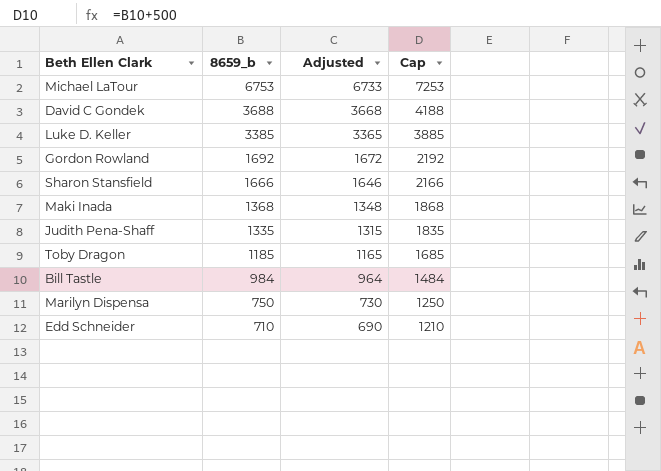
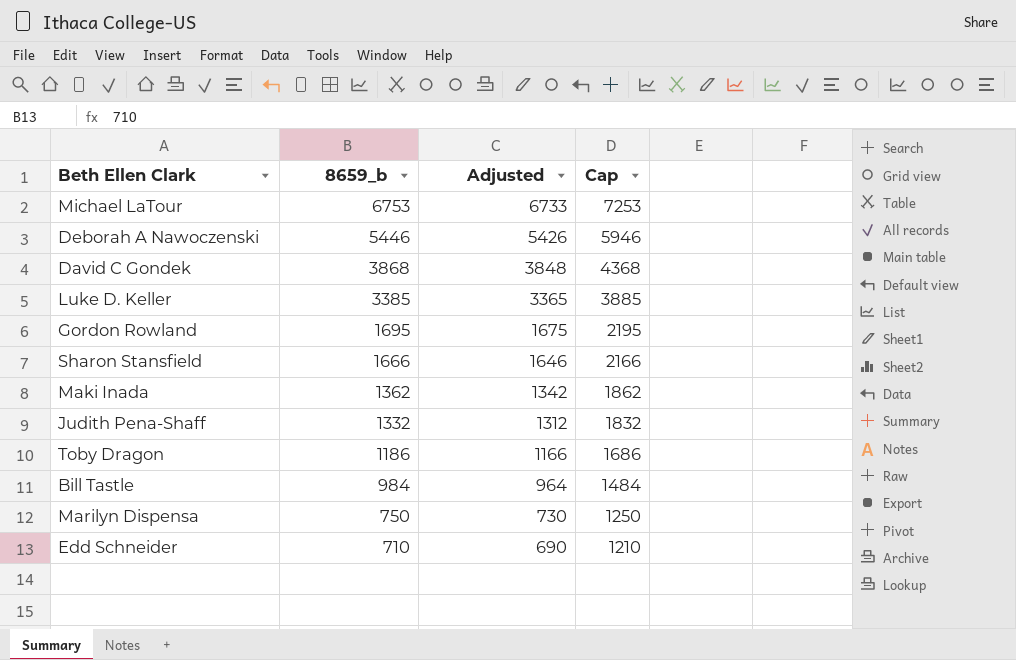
row Deborah A Nawoczenski: none -> 5446 | 5426 | 5946
David C Gondek | 8659_b: 3688 -> 3868
David C Gondek | Adjusted: 3668 -> 3848
David C Gondek | Cap: 4188 -> 4368
Gordon Rowland | 8659_b: 1692 -> 1695
Gordon Rowland | Adjusted: 1672 -> 1675
Gordon Rowland | Cap: 2192 -> 2195
Maki Inada | 8659_b: 1368 -> 1362
Maki Inada | Adjusted: 1348 -> 1342
Maki Inada | Cap: 1868 -> 1862
Judith Pena-Shaff | 8659_b: 1335 -> 1332
Judith Pena-Shaff | Adjusted: 1315 -> 1312
Judith Pena-Shaff | Cap: 1835 -> 1832
Toby Dragon | 8659_b: 1185 -> 1186
Toby Dragon | Adjusted: 1165 -> 1166
Toby Dragon | Cap: 1685 -> 1686

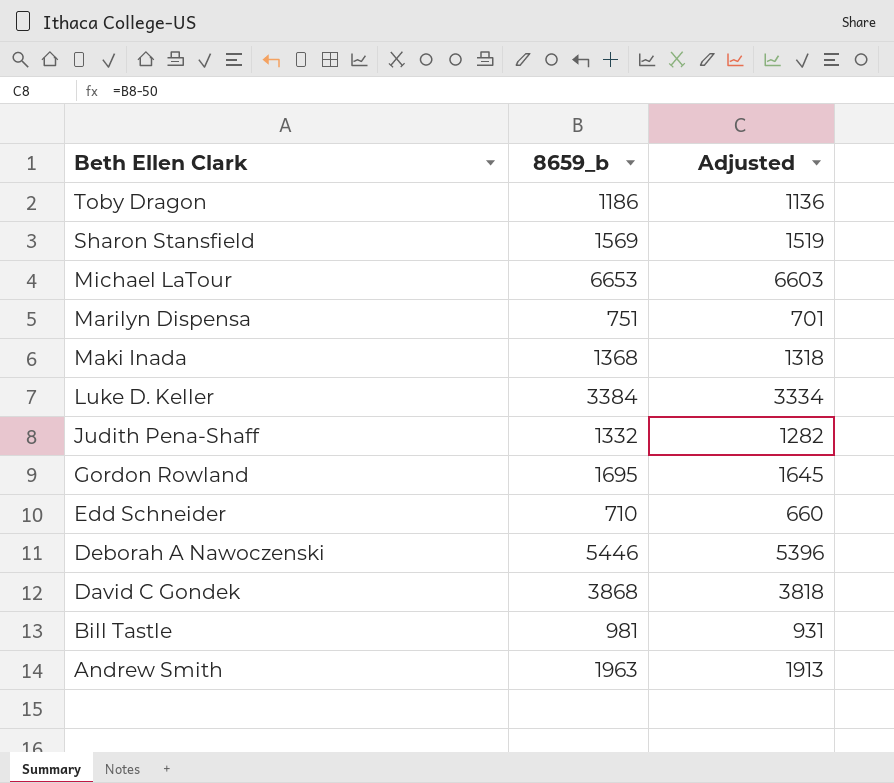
row order: 8659_b descending -> Beth Ellen Clark descending
column Cap | formula: [8659_b] + 500 -> none
column Adjusted | formula: [8659_b] - 20 -> [8659_b] - 50
Sharon Stansfield | 8659_b: 1666 -> 1569
Michael LaTour | 8659_b: 6753 -> 6653
Marilyn Dispensa | 8659_b: 750 -> 751
Maki Inada | 8659_b: 1362 -> 1368
Luke D. Keller | 8659_b: 3385 -> 3384
Bill Tastle | 8659_b: 984 -> 981
row Andrew Smith: none -> 1963 | 1913

